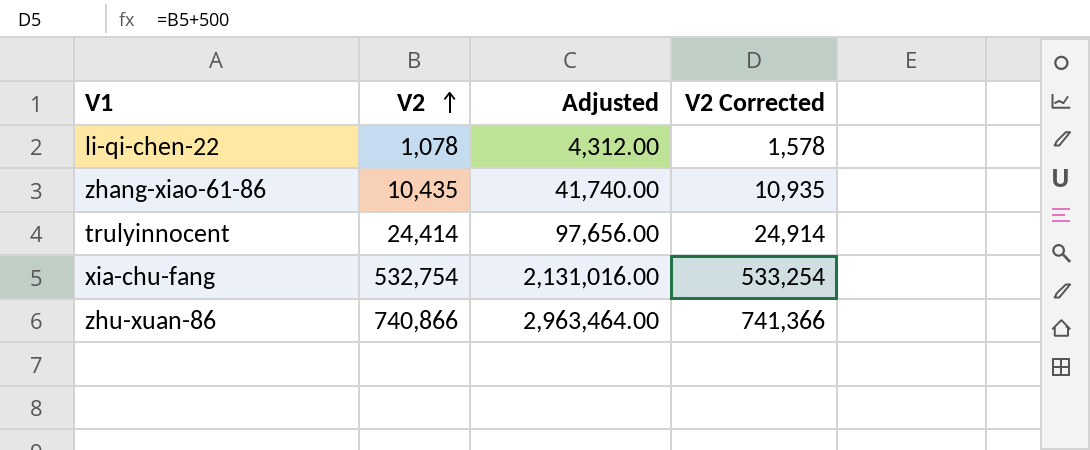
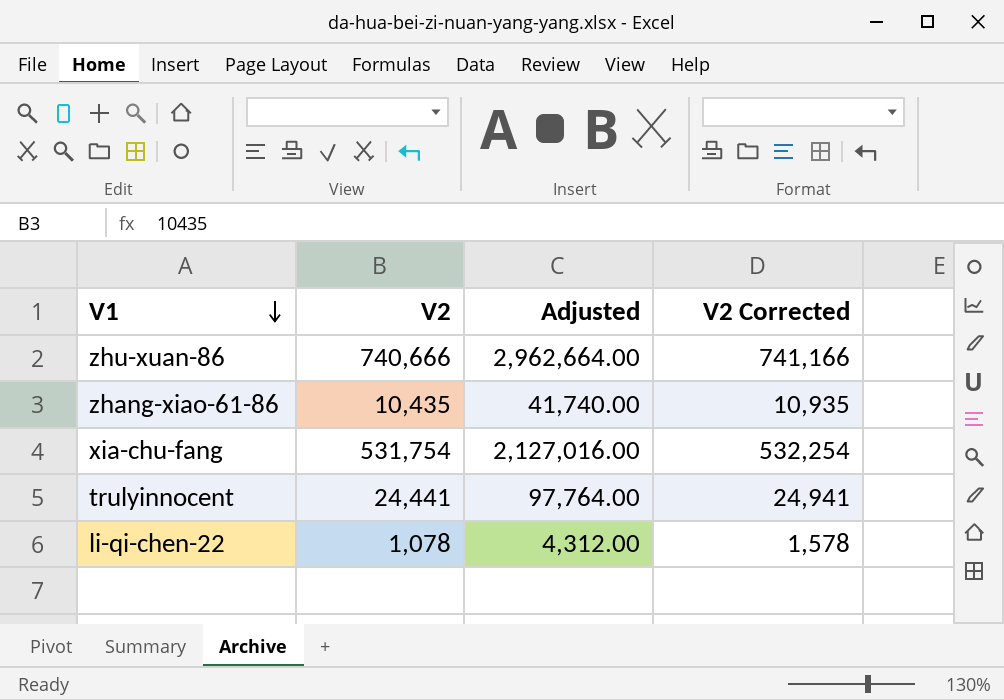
row order: V2 ascending -> V1 descending
zhu-xuan-86 | V2: 740,866 -> 740,666
zhu-xuan-86 | Adjusted: 2,963,464.00 -> 2,962,664.00
zhu-xuan-86 | V2 Corrected: 741,366 -> 741,166
xia-chu-fang | V2: 532,754 -> 531,754
xia-chu-fang | Adjusted: 2,131,016.00 -> 2,127,016.00
xia-chu-fang | V2 Corrected: 533,254 -> 532,254
trulyinnocent | V2: 24,414 -> 24,441
trulyinnocent | Adjusted: 97,656.00 -> 97,764.00
trulyinnocent | V2 Corrected: 24,914 -> 24,941

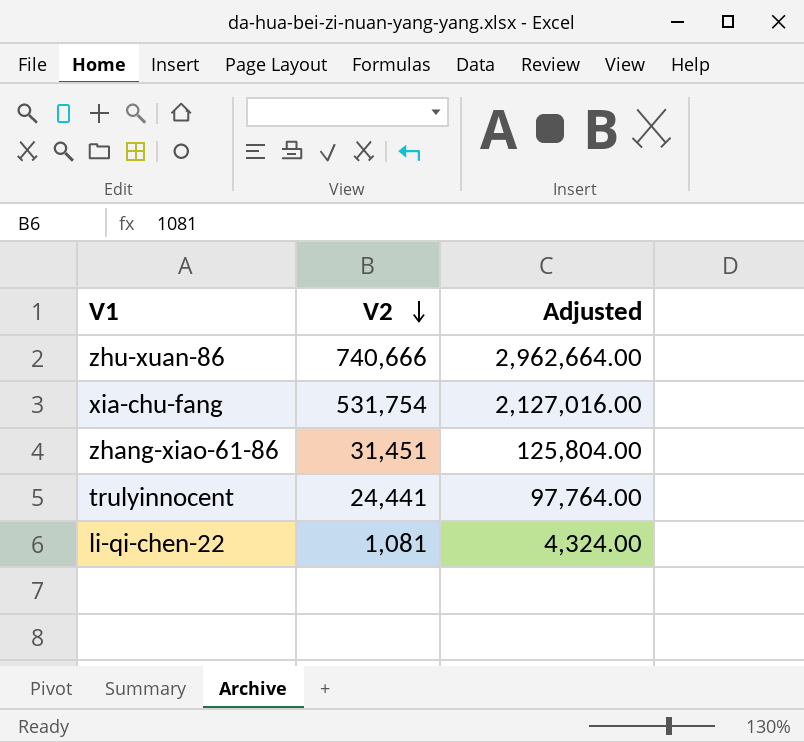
row order: V1 descending -> V2 descending
column V2 Corrected | formula: [V2] + 500 -> none
zhang-xiao-61-86 | V2: 10,435 -> 31,451
zhang-xiao-61-86 | Adjusted: 41,740.00 -> 125,804.00
li-qi-chen-22 | V2: 1,078 -> 1,081
li-qi-chen-22 | Adjusted: 4,312.00 -> 4,324.00

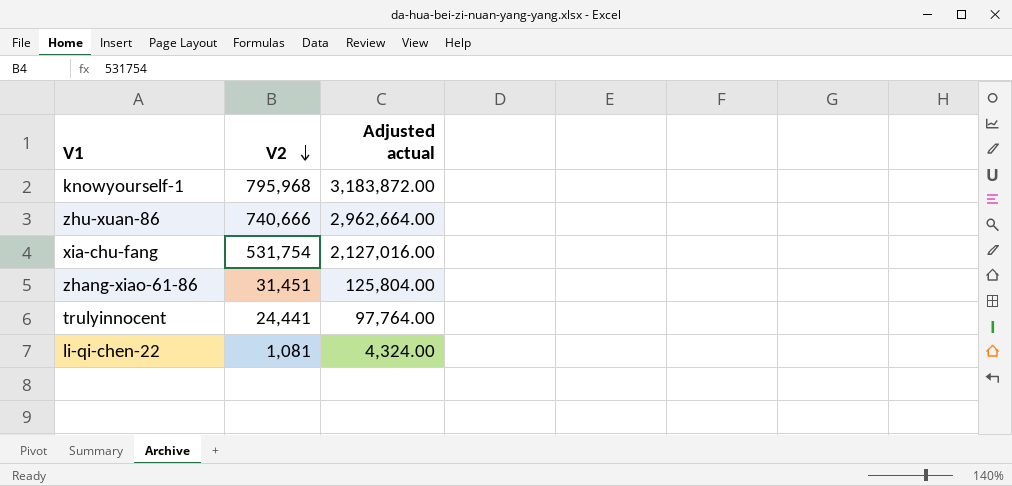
column name: Adjusted -> Adjusted actual
row knowyourself-1: none -> 795,968 | 3,183,872.00

